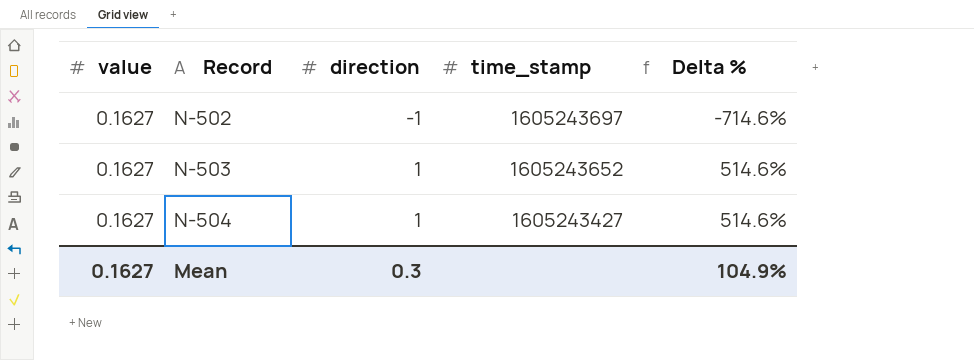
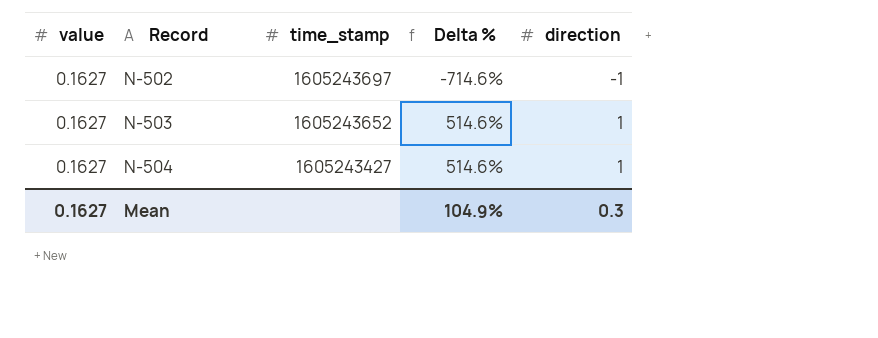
column direction | position: 3 -> 5

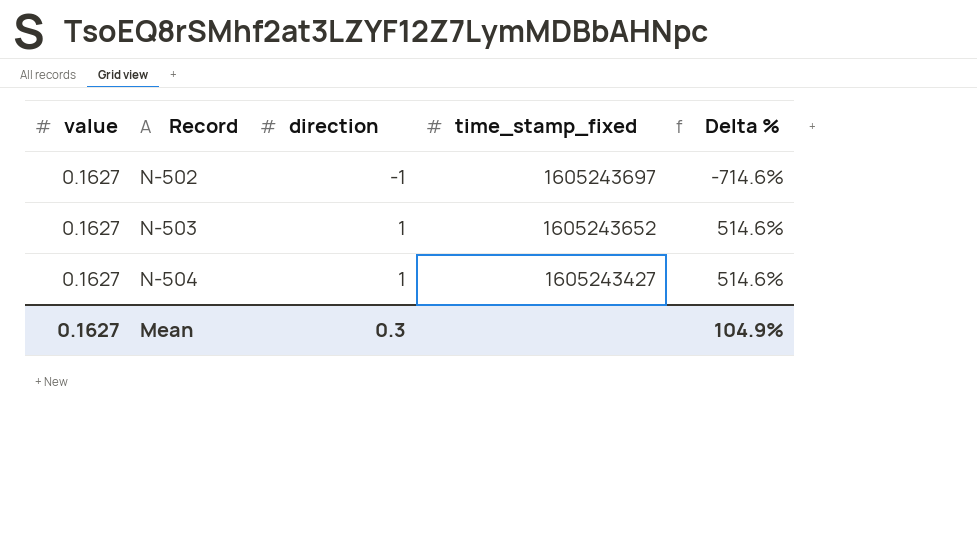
column direction | position: 5 -> 3
column name: time_stamp -> time_stamp_fixed

